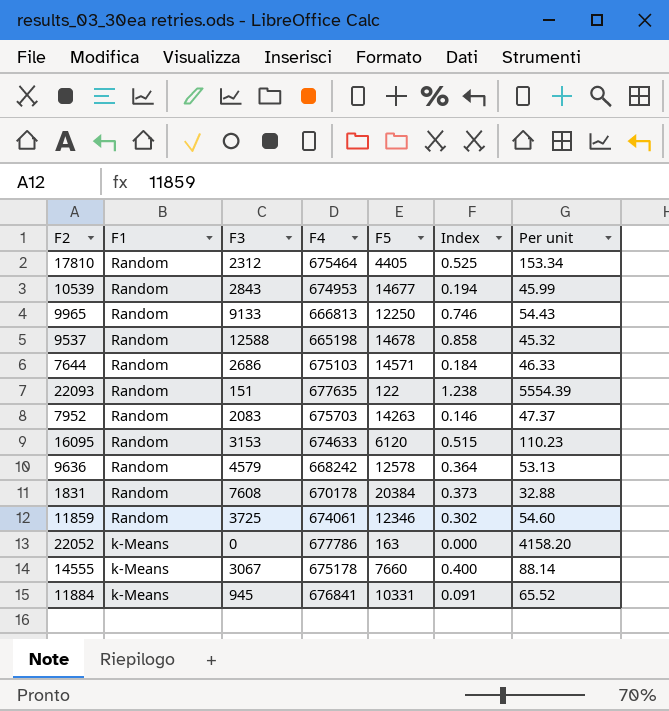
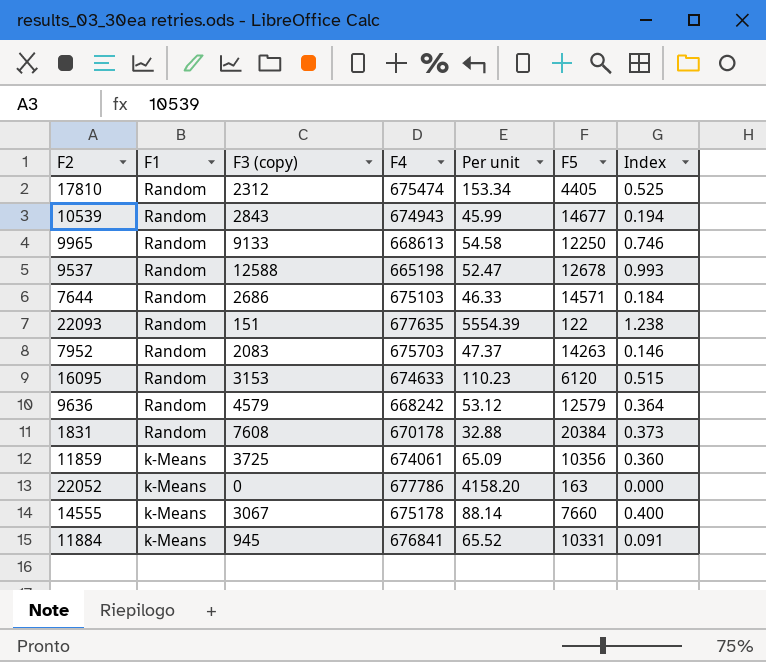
column name: F3 -> F3 (copy)
column Per unit | position: 7 -> 5
17810 | F4: 675464 -> 675474
10539 | F4: 674953 -> 674943
9965 | F4: 666813 -> 668613
9965 | Per unit: 54.43 -> 54.58
9537 | Per unit: 45.32 -> 52.47
9537 | F5: 14678 -> 12678
9537 | Index: 0.858 -> 0.993
9636 | Per unit: 53.13 -> 53.12
9636 | F5: 12578 -> 12579
11859 | F1: Random -> k-Means
11859 | Per unit: 54.60 -> 65.09
11859 | F5: 12346 -> 10356
11859 | Index: 0.302 -> 0.360

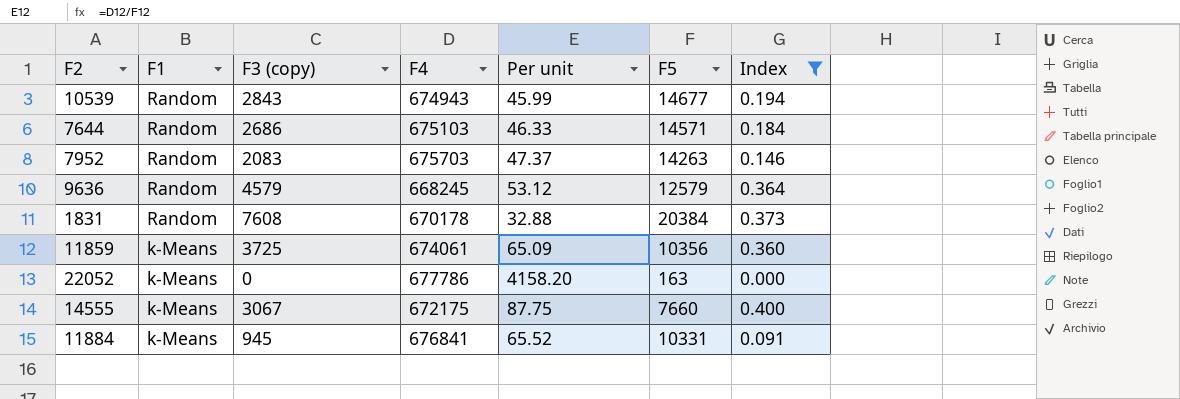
filter: none -> Index <= 0.400
9636 | F4: 668242 -> 668245
14555 | F4: 675178 -> 672175
14555 | Per unit: 88.14 -> 87.75

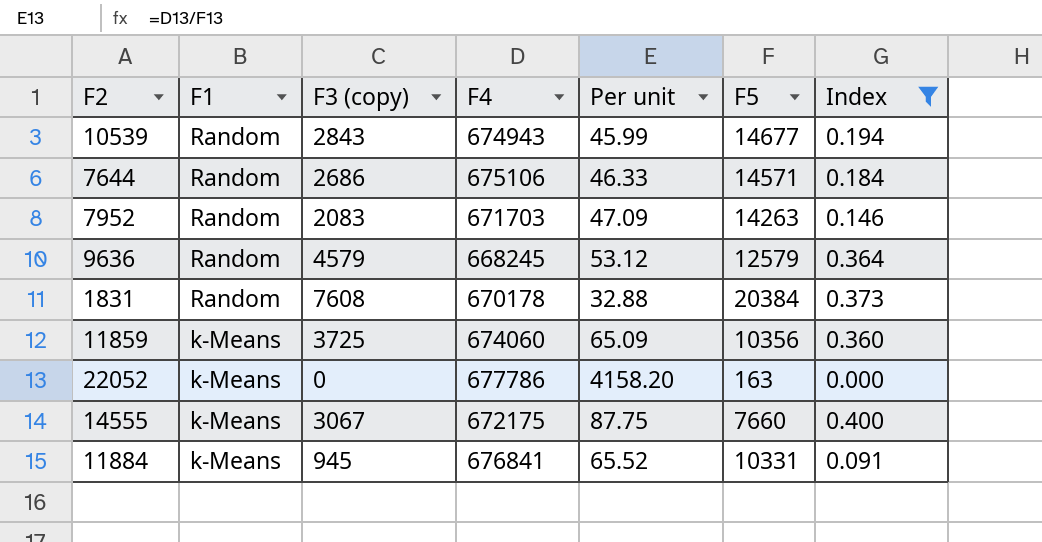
7644 | F4: 675103 -> 675106
7952 | F4: 675703 -> 671703
7952 | Per unit: 47.37 -> 47.09
11859 | F4: 674061 -> 674060

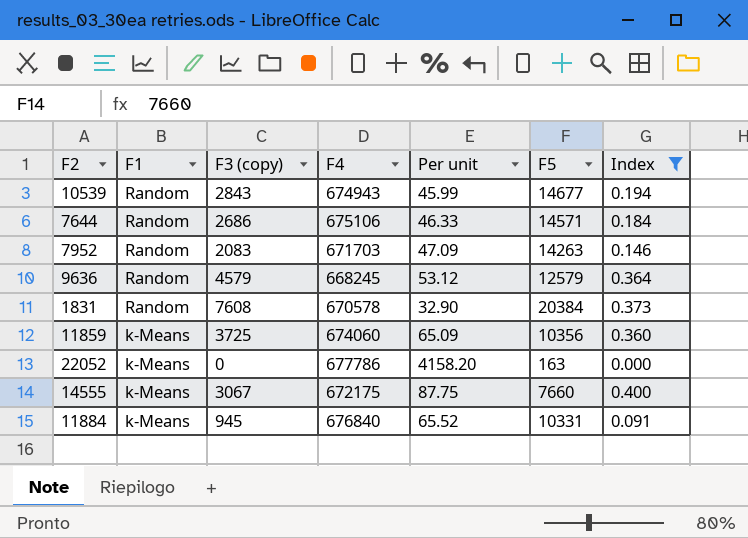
1831 | F4: 670178 -> 670578
1831 | Per unit: 32.88 -> 32.90
11884 | F4: 676841 -> 676840

